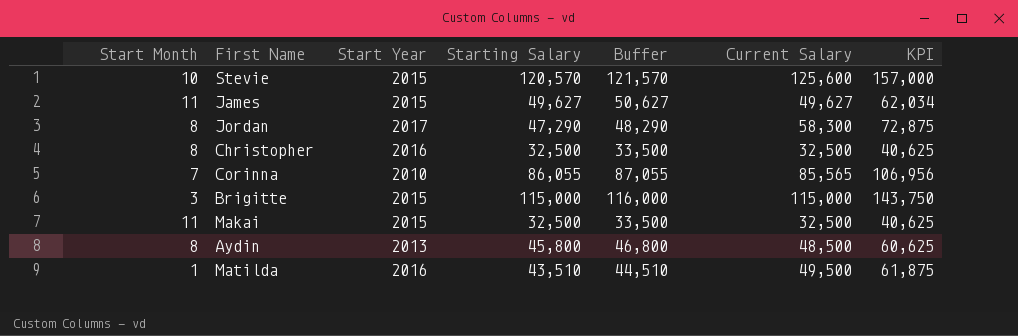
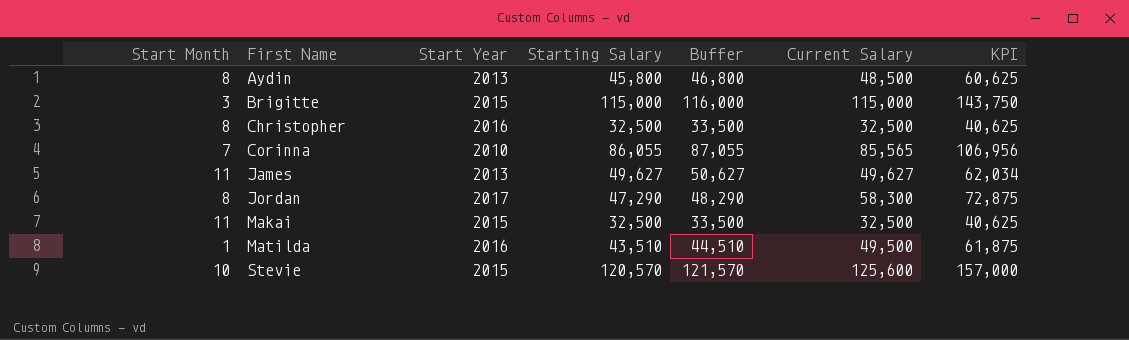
row order: none -> First Name ascending
James | Start Year: 2015 -> 2013

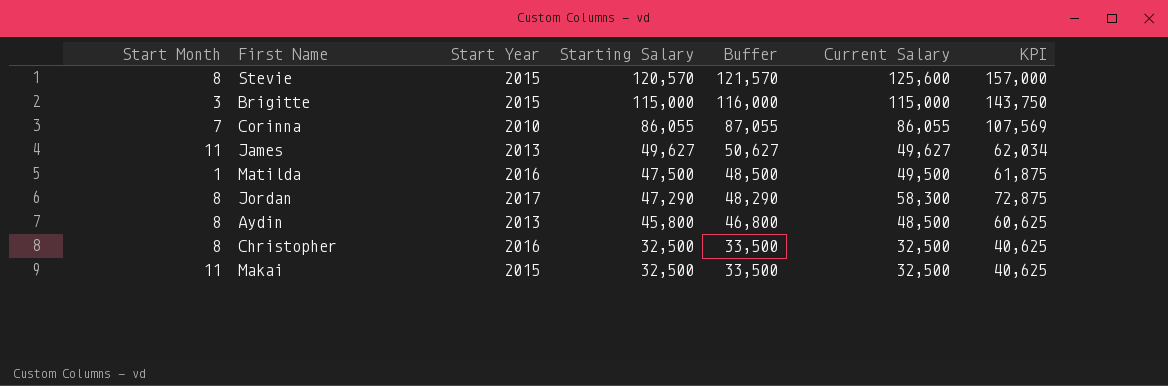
row order: First Name ascending -> Starting Salary descending
Stevie | Start Month: 10 -> 8
Corinna | Current Salary: 85,565 -> 86,055
Corinna | KPI: 106,956 -> 107,569
Matilda | Starting Salary: 43,510 -> 47,500
Matilda | Buffer: 44,510 -> 48,500

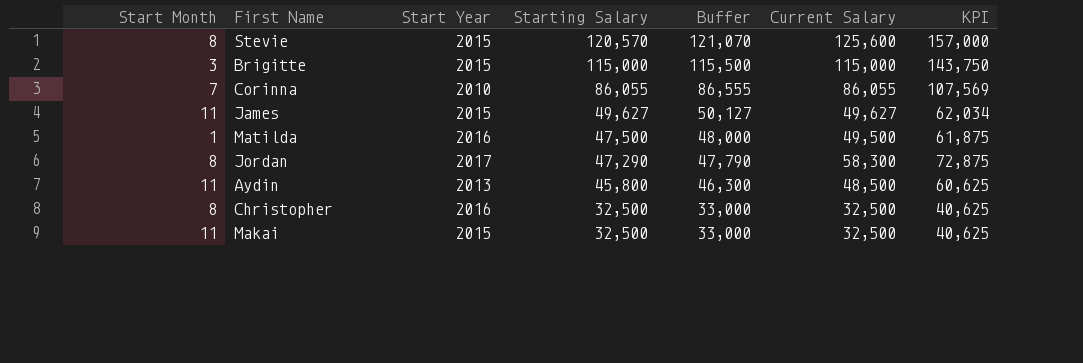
column Buffer | formula: [Starting Salary] + 1000 -> [Starting Salary] + 500
James | Start Year: 2013 -> 2015
Aydin | Start Month: 8 -> 11

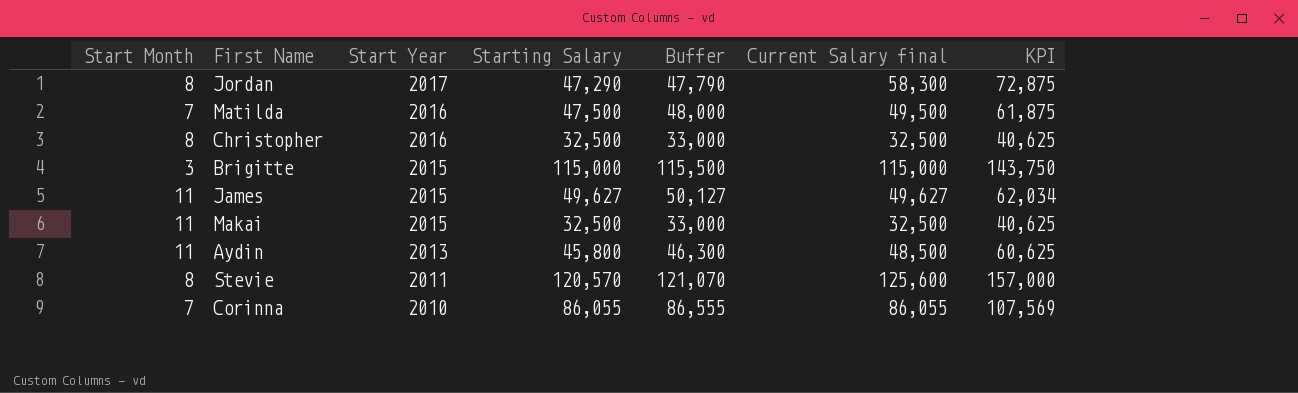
row order: Starting Salary descending -> Start Year descending
column name: Current Salary -> Current Salary final
Matilda | Start Month: 1 -> 7
Stevie | Start Year: 2015 -> 2011

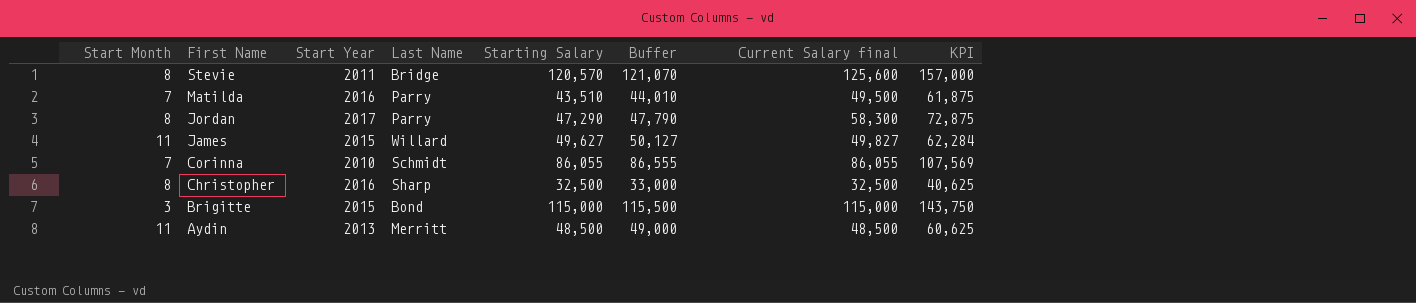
row order: Start Year descending -> First Name descending
column Last Name | position: none -> 4
row Makai: 11 | 2015 | 32,500 | 33,000 | 32,500 | 40,625 -> none
Matilda | Starting Salary: 47,500 -> 43,510
Matilda | Buffer: 48,000 -> 44,010
James | Current Salary final: 49,627 -> 49,827
James | KPI: 62,034 -> 62,284
Aydin | Starting Salary: 45,800 -> 48,500
Aydin | Buffer: 46,300 -> 49,000

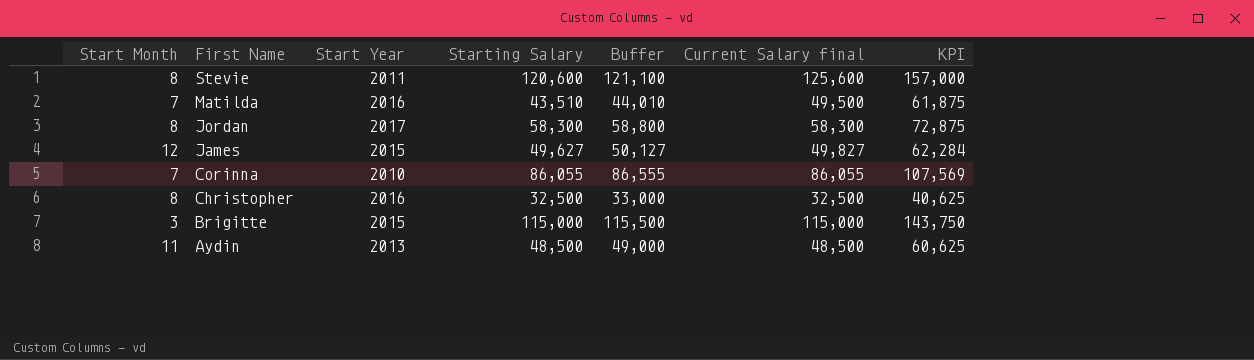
column Last Name | position: 4 -> none
Stevie | Starting Salary: 120,570 -> 120,600
Stevie | Buffer: 121,070 -> 121,100
Jordan | Starting Salary: 47,290 -> 58,300
Jordan | Buffer: 47,790 -> 58,800
James | Start Month: 11 -> 12

